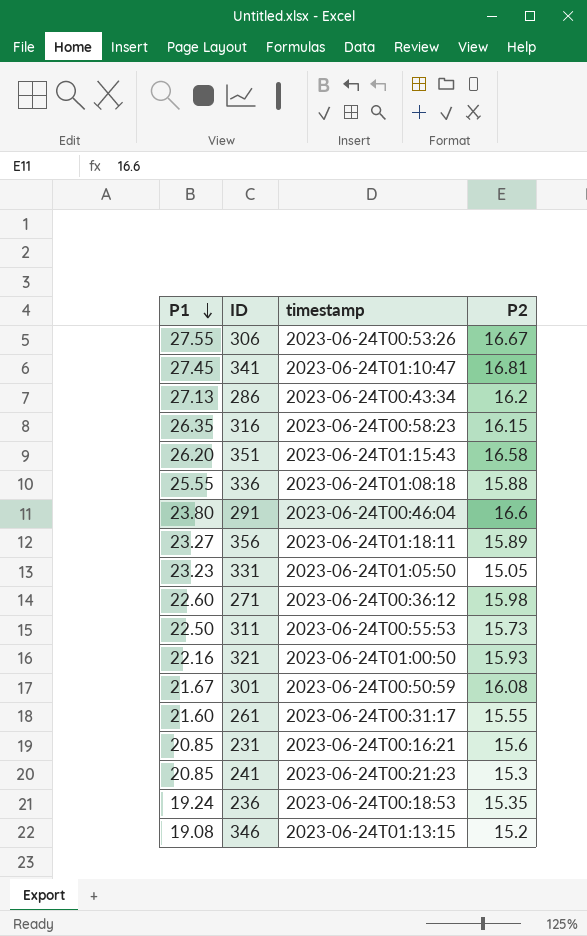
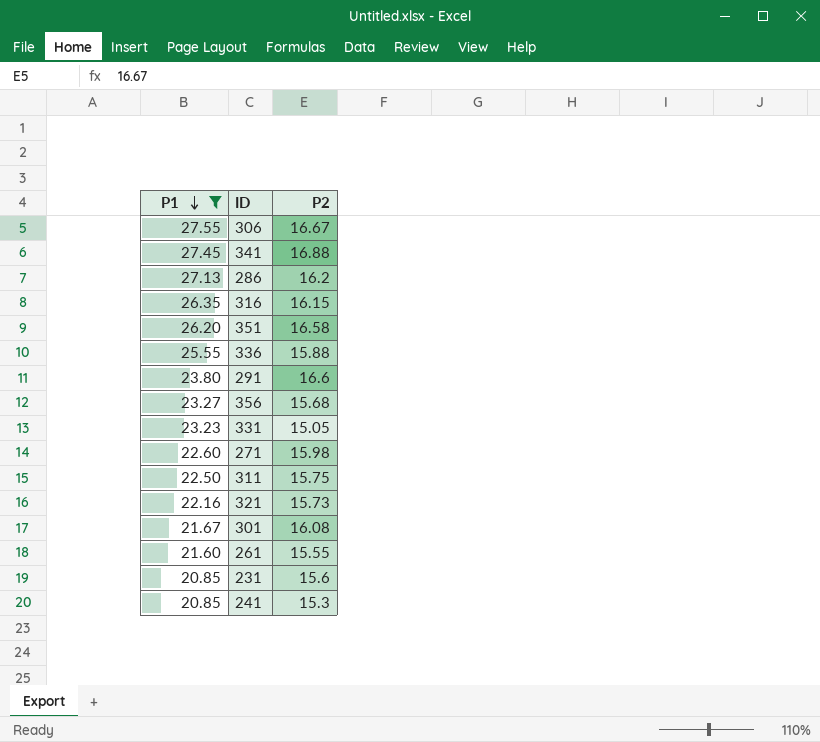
filter: none -> P1 >= 20.85
column timestamp | position: 3 -> none
341 | P2: 16.81 -> 16.88
356 | P2: 15.89 -> 15.68
311 | P2: 15.73 -> 15.75
321 | P2: 15.93 -> 15.73

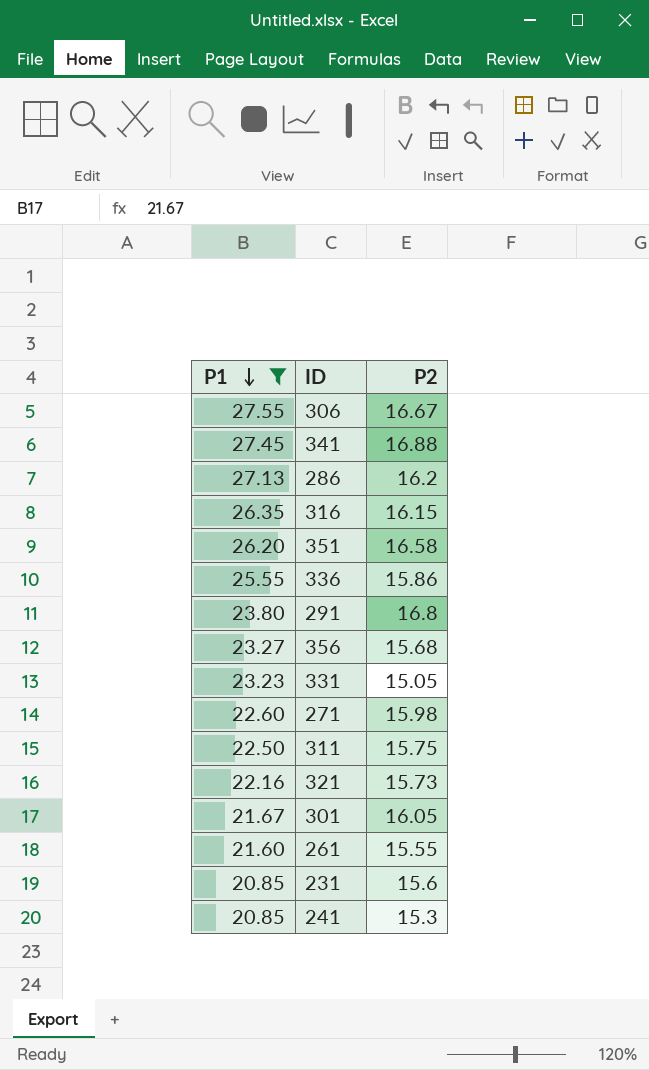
336 | P2: 15.88 -> 15.86
291 | P2: 16.6 -> 16.8
301 | P2: 16.08 -> 16.05

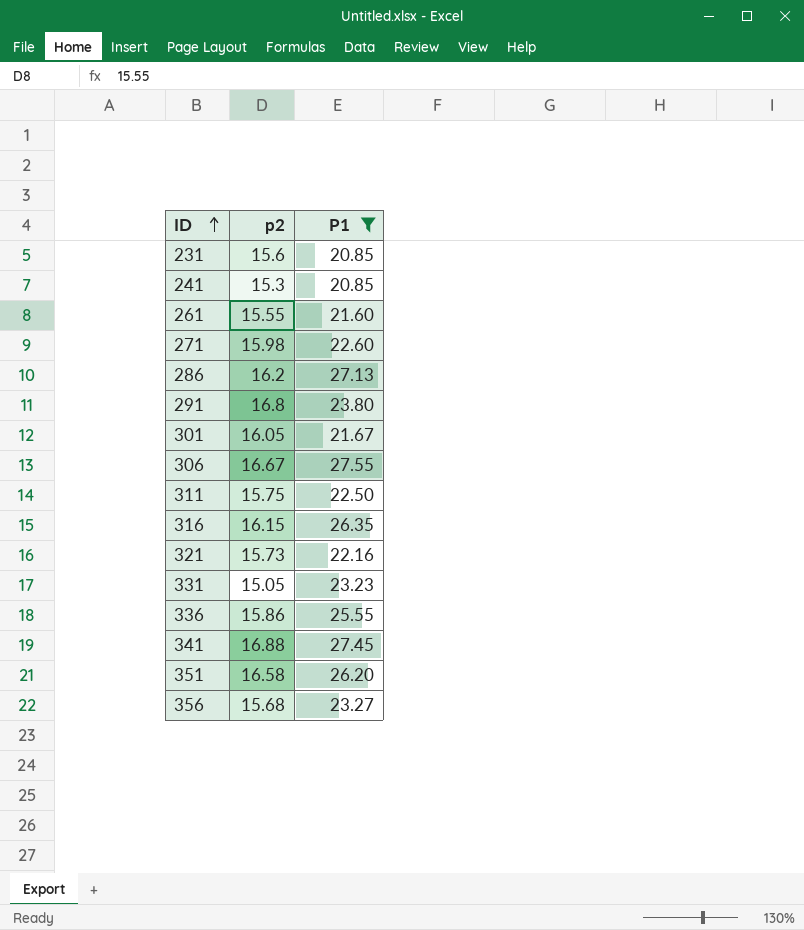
row order: P1 descending -> ID ascending
column name: P2 -> p2
column P1 | position: 1 -> 3

